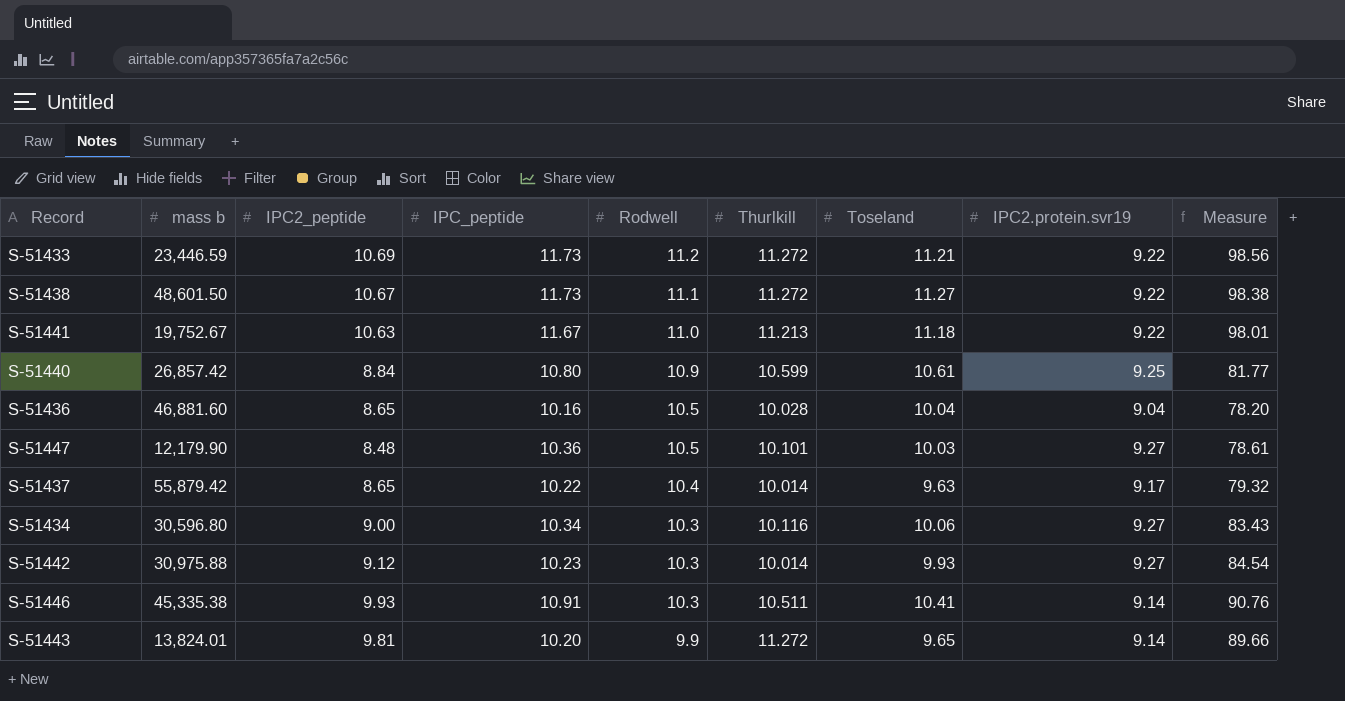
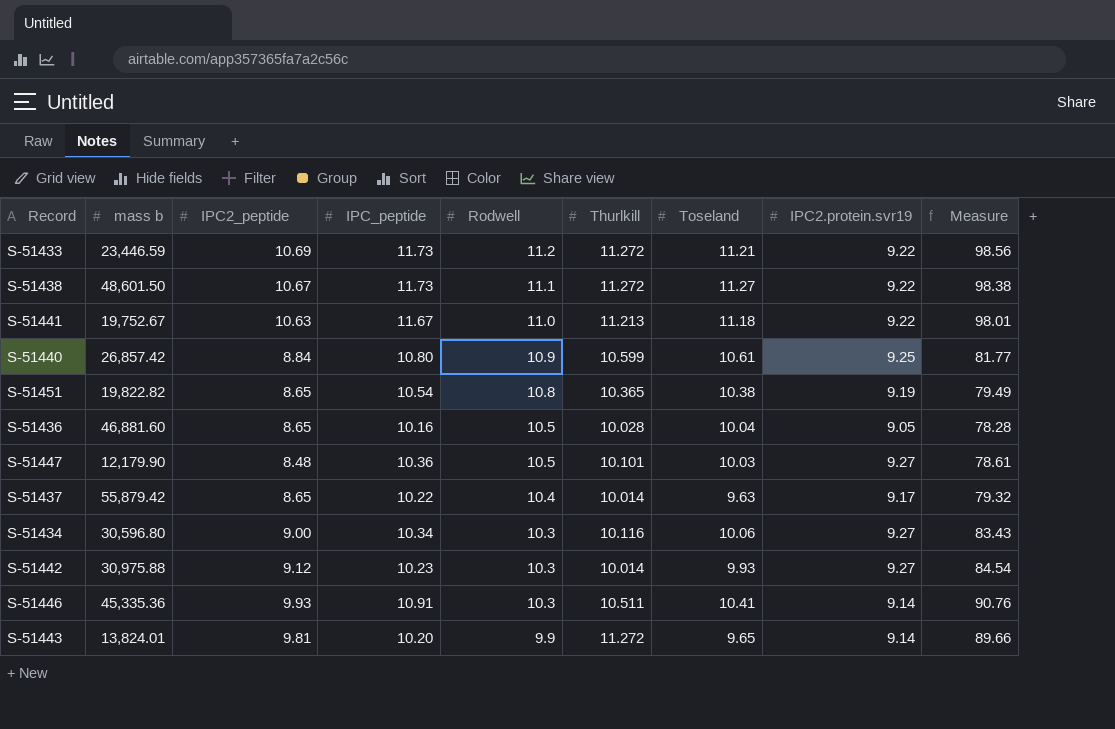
row S-51451: none -> 19,822.82 | 8.65 | 10.54 | 10.8 | 10.365 | 10.38 | 9.19 | 79.49
S-51436 | IPC2.protein.svr19: 9.04 -> 9.05
S-51436 | Measure: 78.20 -> 78.28
S-51446 | mass b: 45,335.38 -> 45,335.36

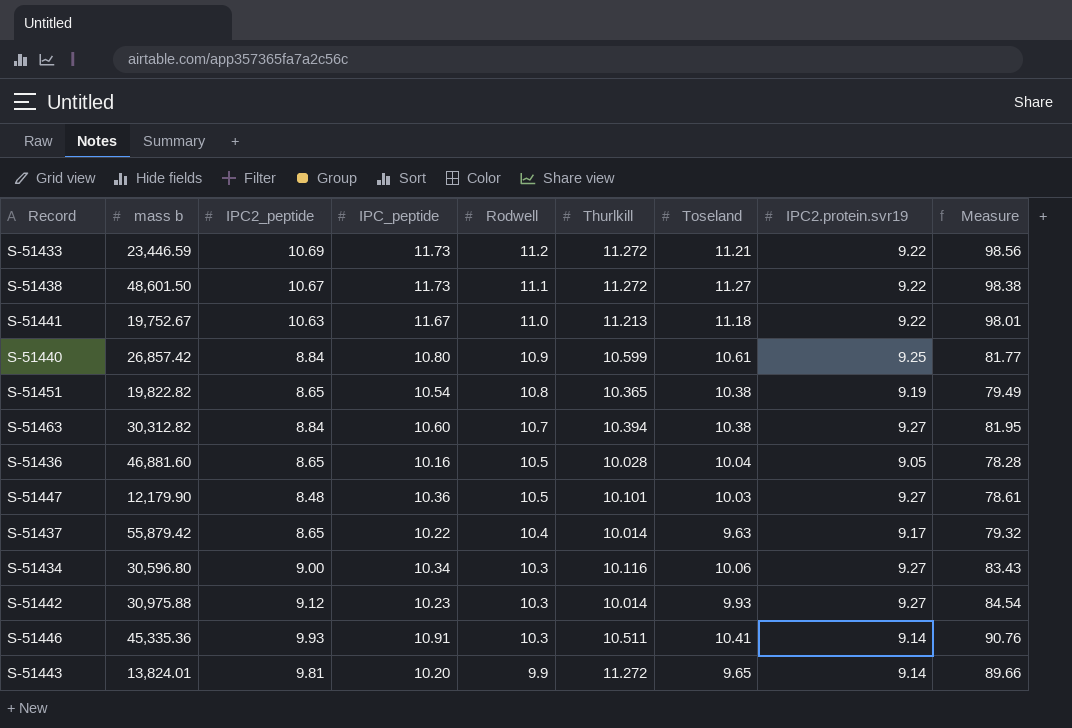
row S-51463: none -> 30,312.82 | 8.84 | 10.60 | 10.7 | 10.394 | 10.38 | 9.27 | 81.95

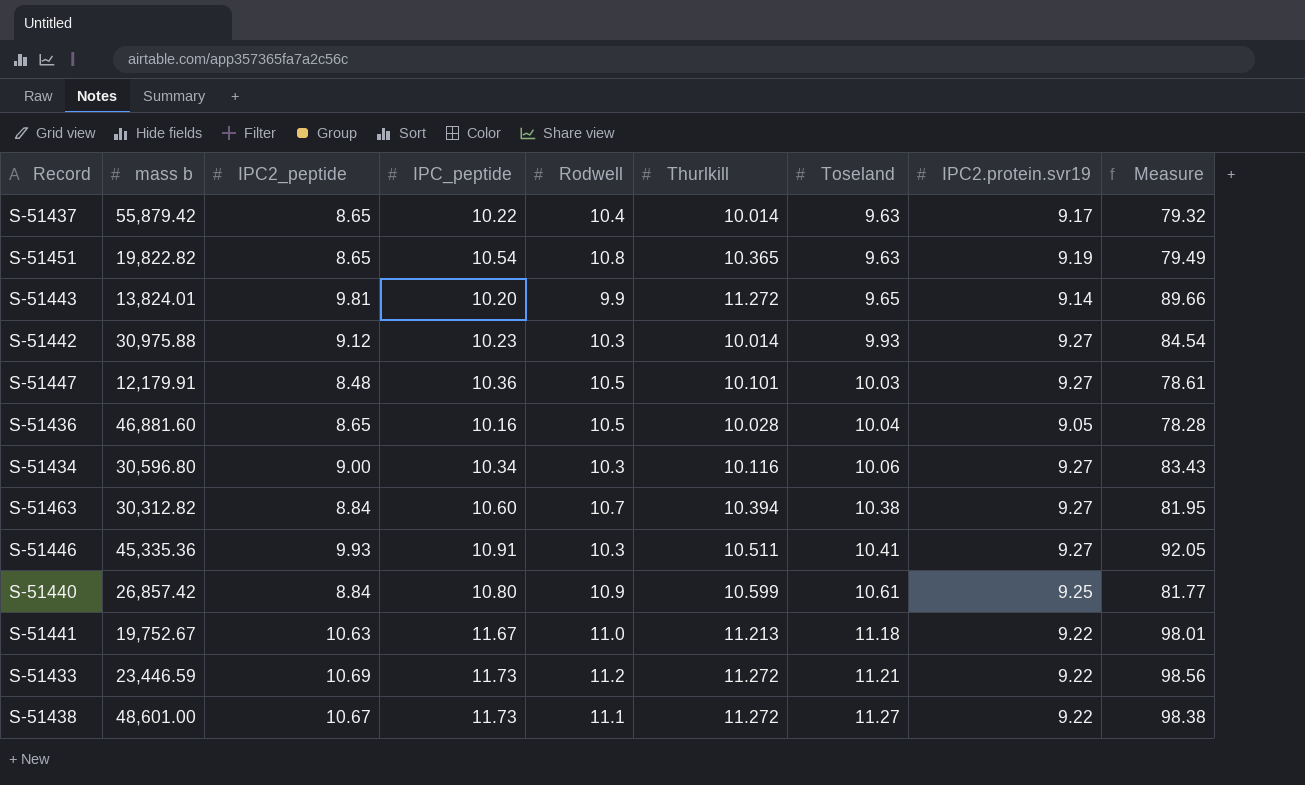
row order: Rodwell descending -> Toseland ascending
S-51451 | Toseland: 10.38 -> 9.63
S-51447 | mass b: 12,179.90 -> 12,179.91
S-51446 | IPC2.protein.svr19: 9.14 -> 9.27
S-51446 | Measure: 90.76 -> 92.05
S-51438 | mass b: 48,601.50 -> 48,601.00

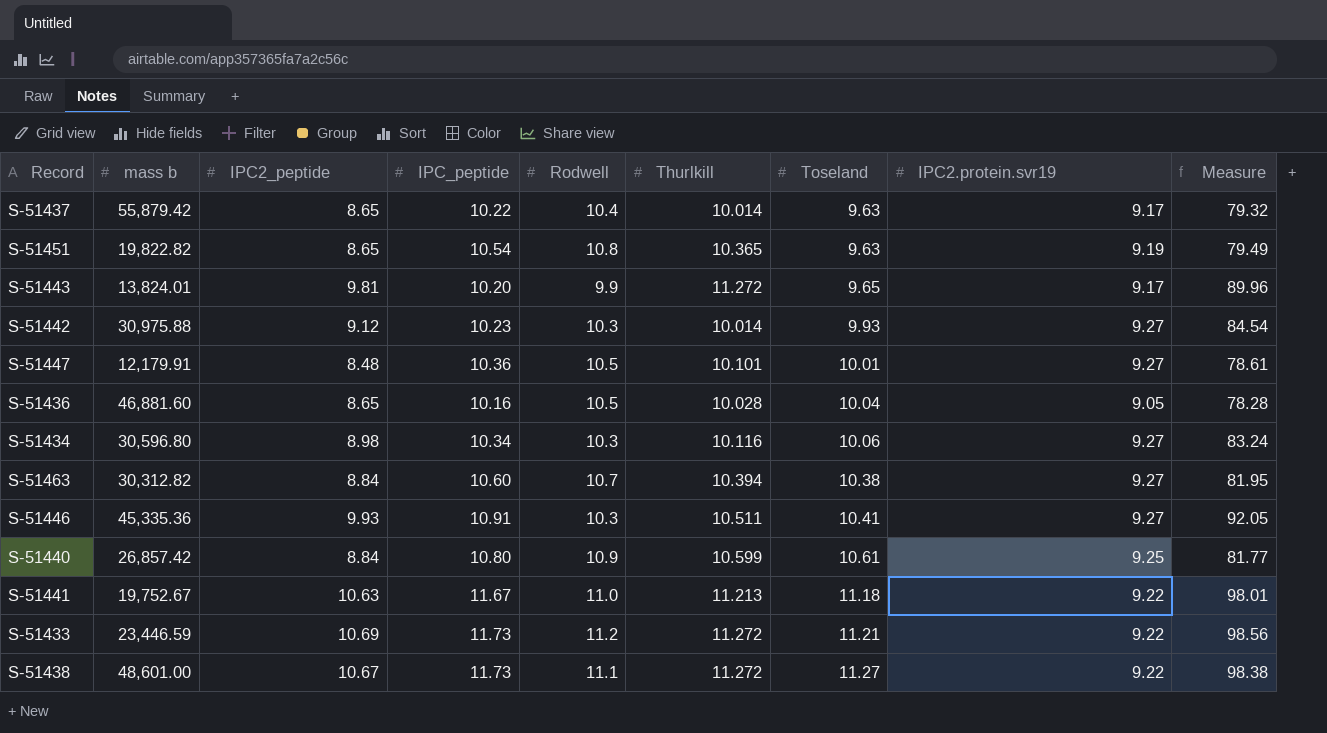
S-51443 | IPC2.protein.svr19: 9.14 -> 9.17
S-51443 | Measure: 89.66 -> 89.96
S-51447 | Toseland: 10.03 -> 10.01
S-51434 | IPC2_peptide: 9.00 -> 8.98
S-51434 | Measure: 83.43 -> 83.24

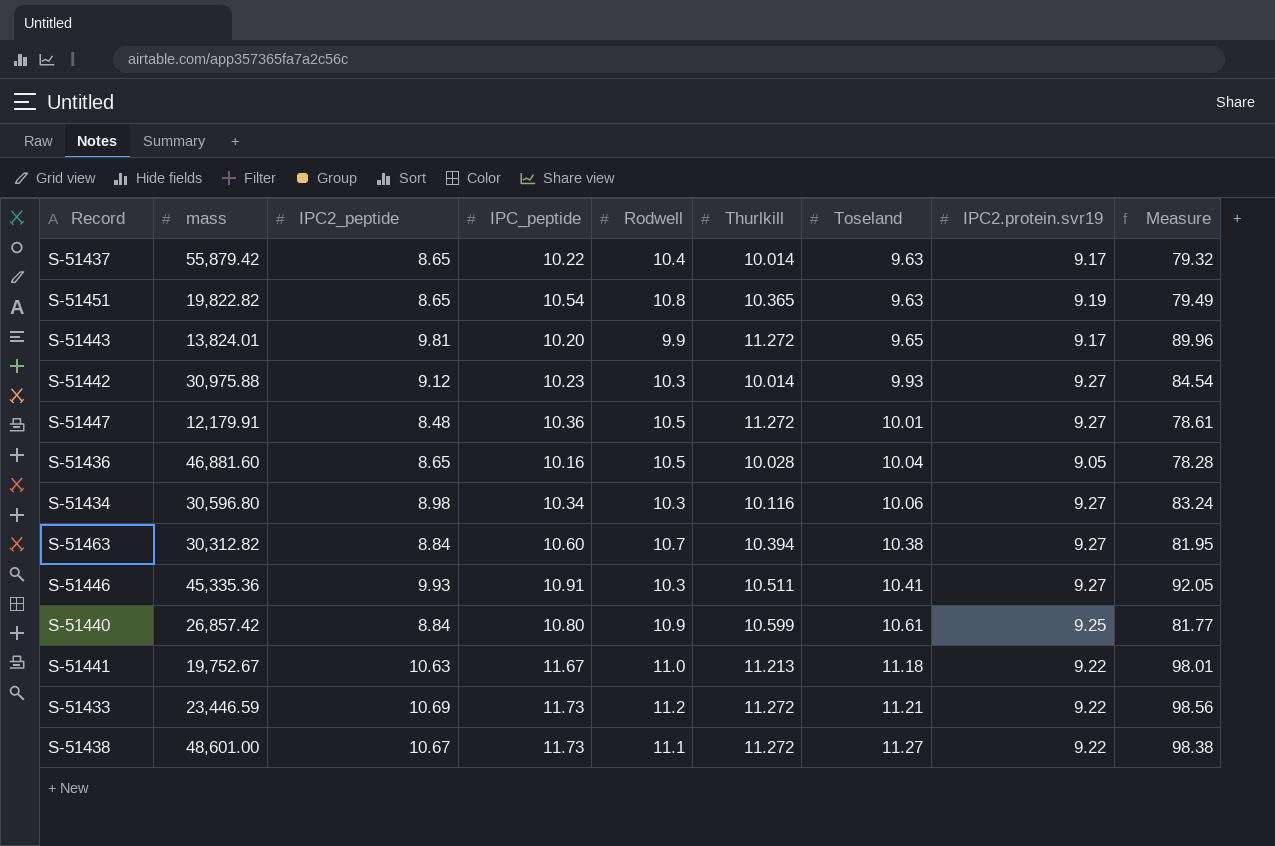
column name: mass b -> mass
S-51447 | Thurlkill: 10.101 -> 11.272

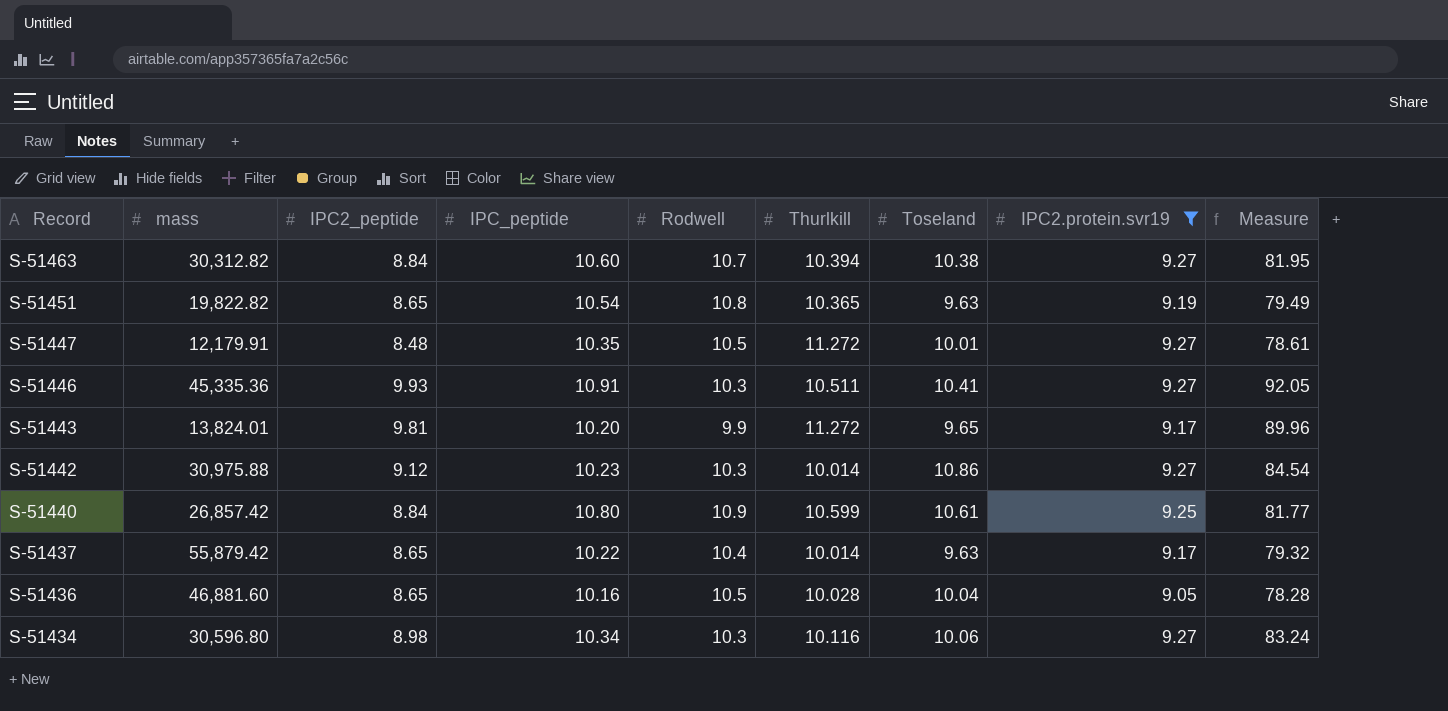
filter: none -> IPC2.protein.svr19 != 9.22
row order: Toseland ascending -> Record descending
S-51447 | IPC_peptide: 10.36 -> 10.35
S-51442 | Toseland: 9.93 -> 10.86

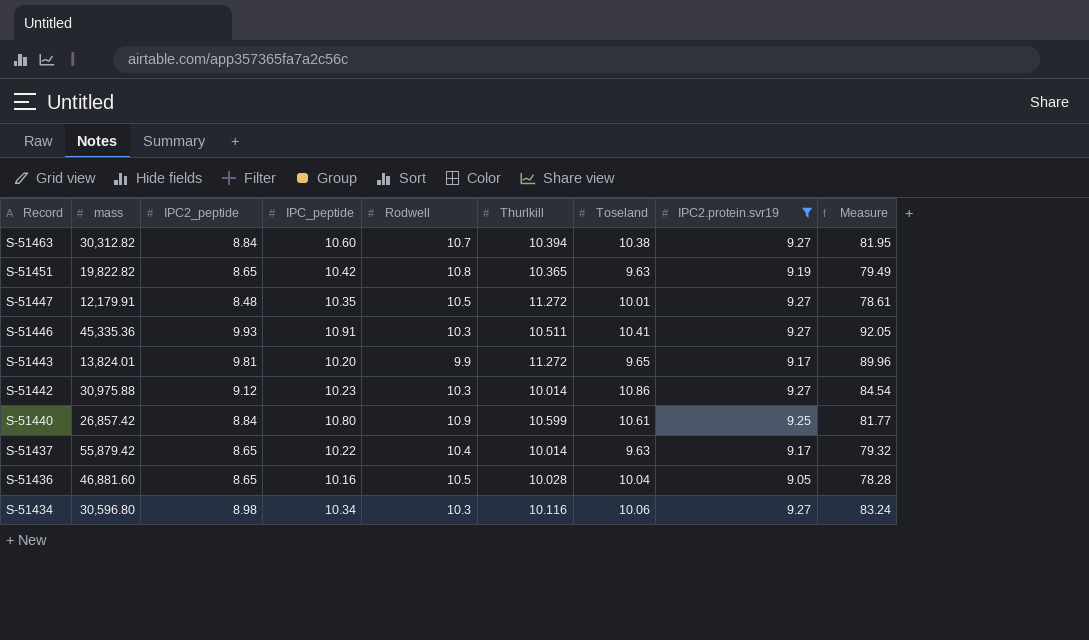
S-51451 | IPC_peptide: 10.54 -> 10.42

